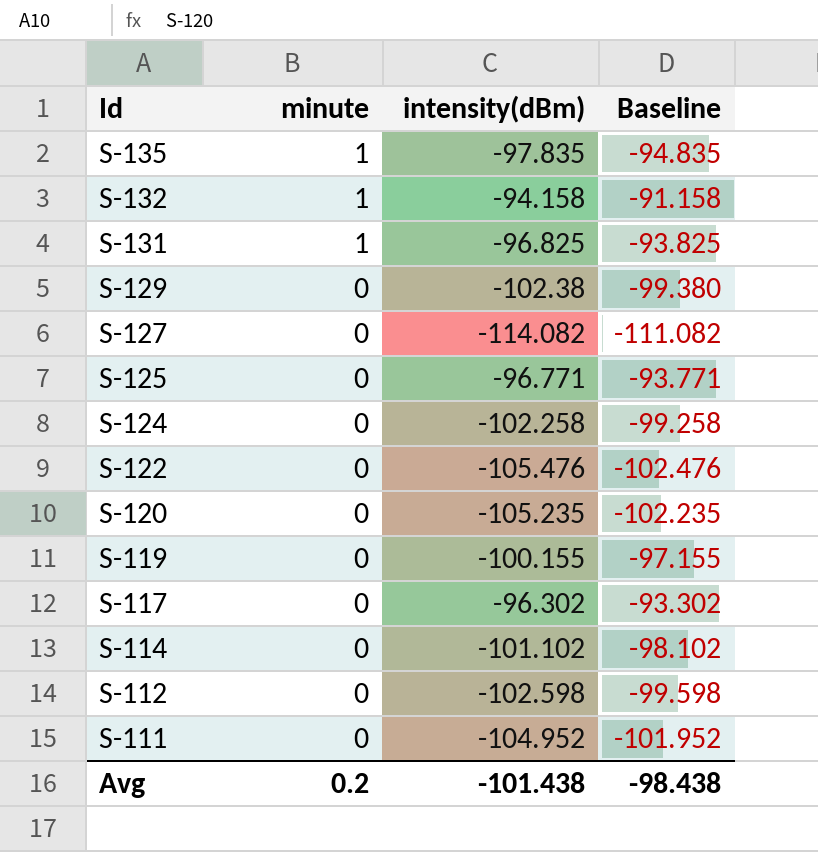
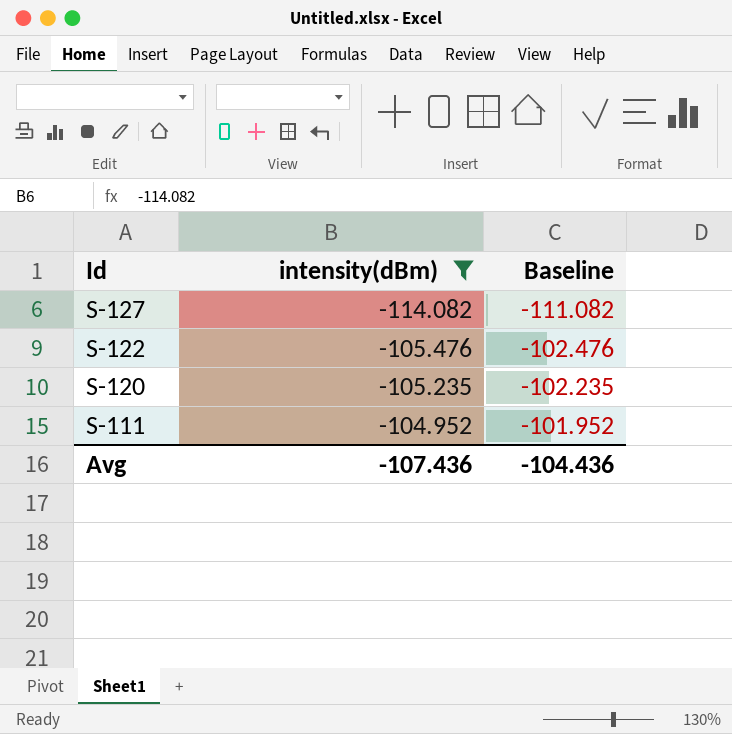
filter: none -> intensity(dBm) <= -104.952
column minute | position: 2 -> none
Avg | intensity(dBm): -101.438 -> -107.436
Avg | Baseline: -98.438 -> -104.436

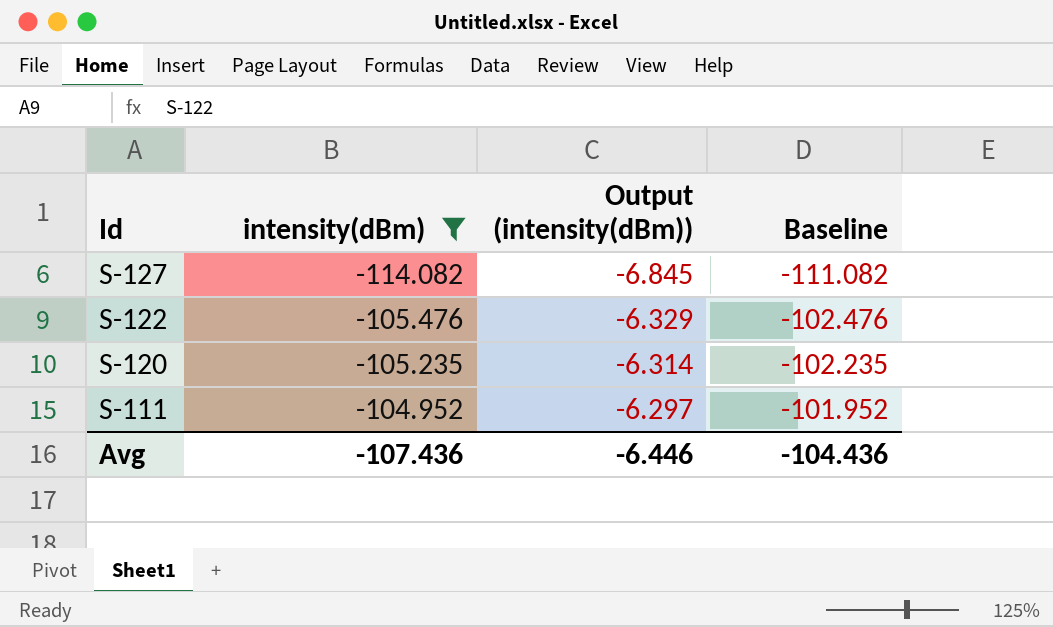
column Output (intensity(dBm)) | formula: none -> [intensity(dBm)] * 0.06

